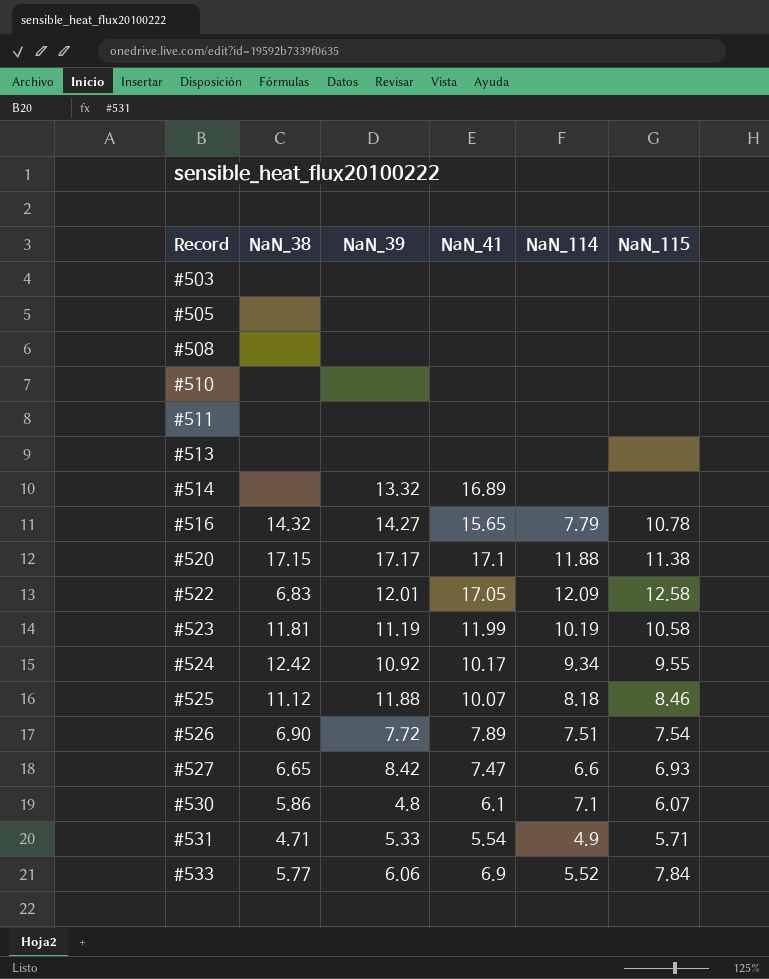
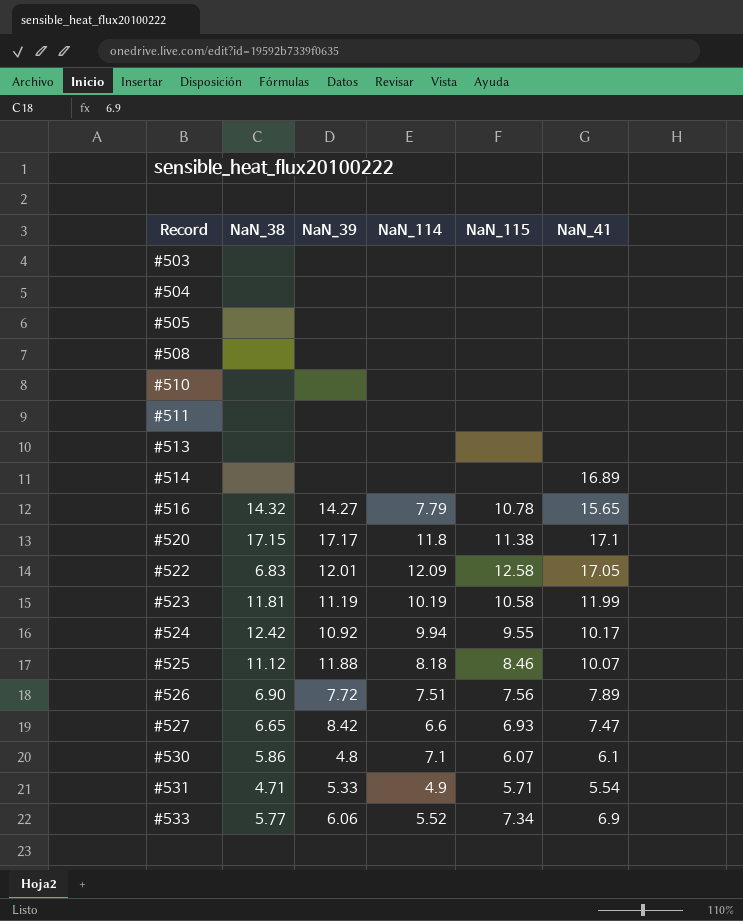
column NaN_41 | position: 4 -> 6
row #504: none -> none | none | none | none | none
#514 | NaN_39: 13.32 -> none
#520 | NaN_114: 11.88 -> 11.8
#524 | NaN_114: 9.34 -> 9.94
#526 | NaN_115: 7.54 -> 7.56
#533 | NaN_115: 7.84 -> 7.34

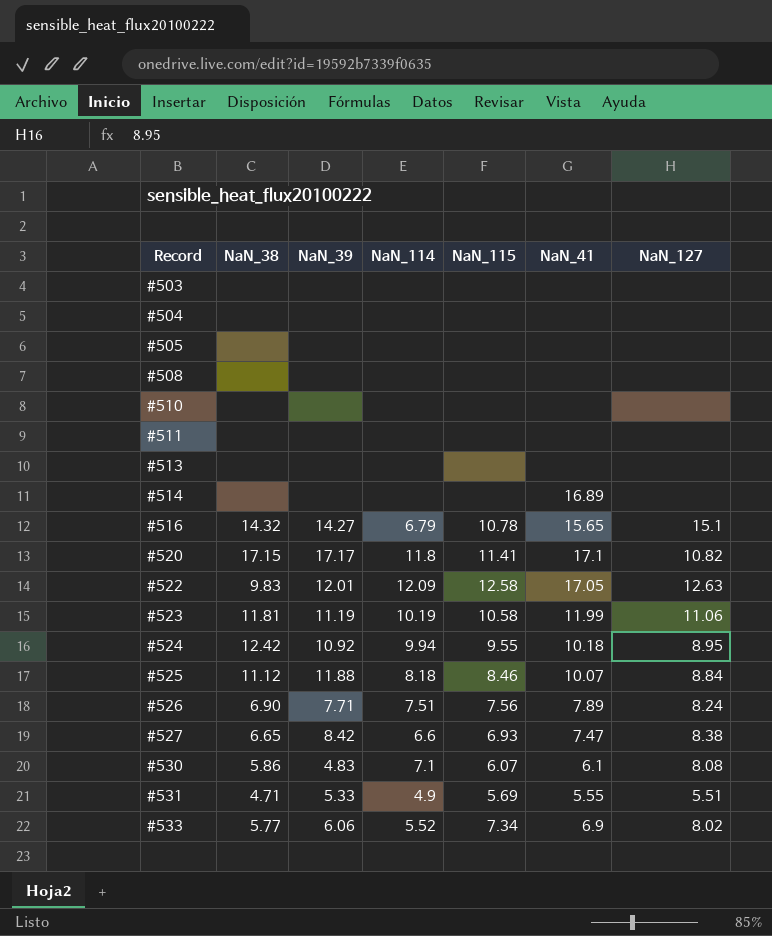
column NaN_127 | position: none -> 7
#516 | NaN_114: 7.79 -> 6.79
#520 | NaN_115: 11.38 -> 11.41
#522 | NaN_38: 6.83 -> 9.83
#524 | NaN_41: 10.17 -> 10.18
#526 | NaN_39: 7.72 -> 7.71
#530 | NaN_39: 4.8 -> 4.83
#531 | NaN_115: 5.71 -> 5.69
#531 | NaN_41: 5.54 -> 5.55

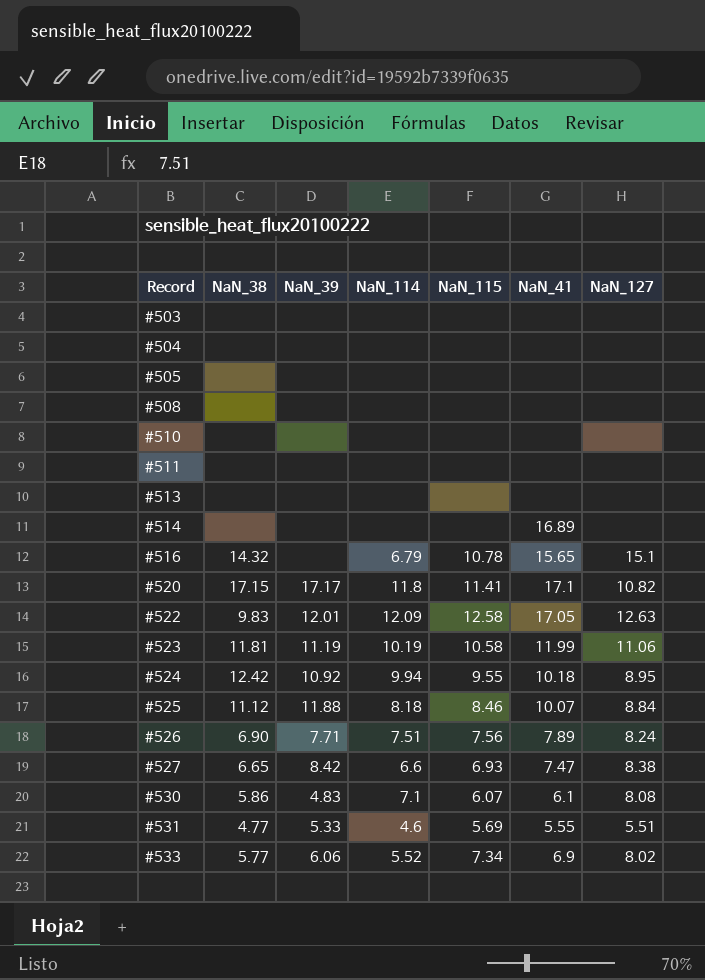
#516 | NaN_39: 14.27 -> none
#531 | NaN_38: 4.71 -> 4.77
#531 | NaN_114: 4.9 -> 4.6

